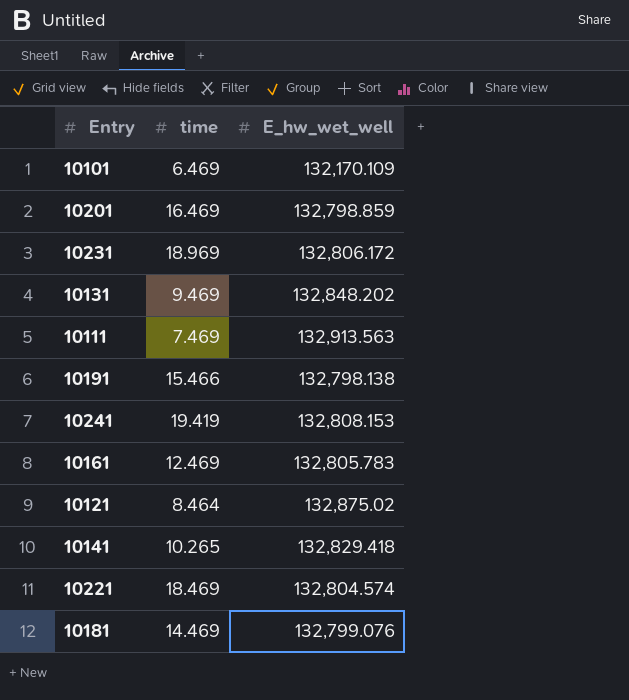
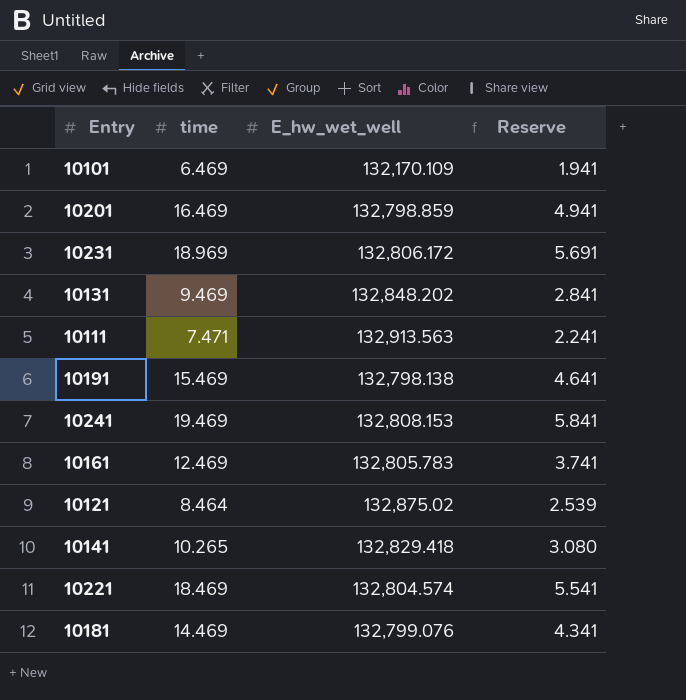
column Reserve | formula: none -> [time] * 0.3
10111 | time: 7.469 -> 7.471
10191 | time: 15.466 -> 15.469
10241 | time: 19.419 -> 19.469

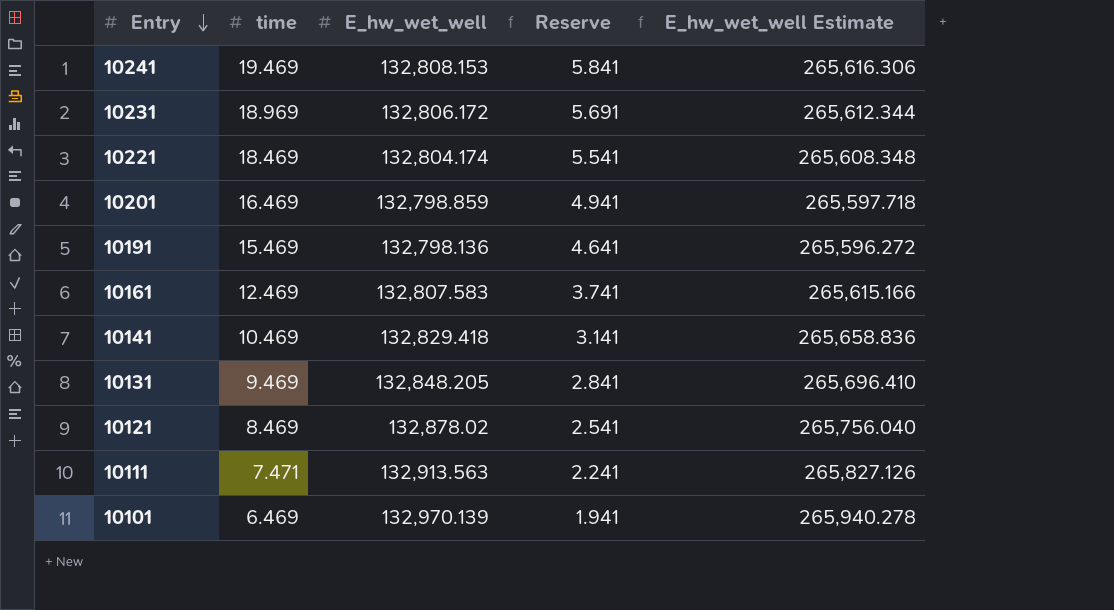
row order: none -> Entry descending
column E_hw_wet_well Estimate | formula: none -> [E_hw_wet_well] * 2
row 10181: 14.469 | 132,799.076 | 4.341 -> none
10221 | E_hw_wet_well: 132,804.574 -> 132,804.174
10191 | E_hw_wet_well: 132,798.138 -> 132,798.136
10161 | E_hw_wet_well: 132,805.783 -> 132,807.583
10141 | time: 10.265 -> 10.469
10141 | Reserve: 3.080 -> 3.141
10131 | E_hw_wet_well: 132,848.202 -> 132,848.205
10121 | time: 8.464 -> 8.469
10121 | E_hw_wet_well: 132,875.02 -> 132,878.02
10121 | Reserve: 2.539 -> 2.541
10101 | E_hw_wet_well: 132,170.109 -> 132,970.139

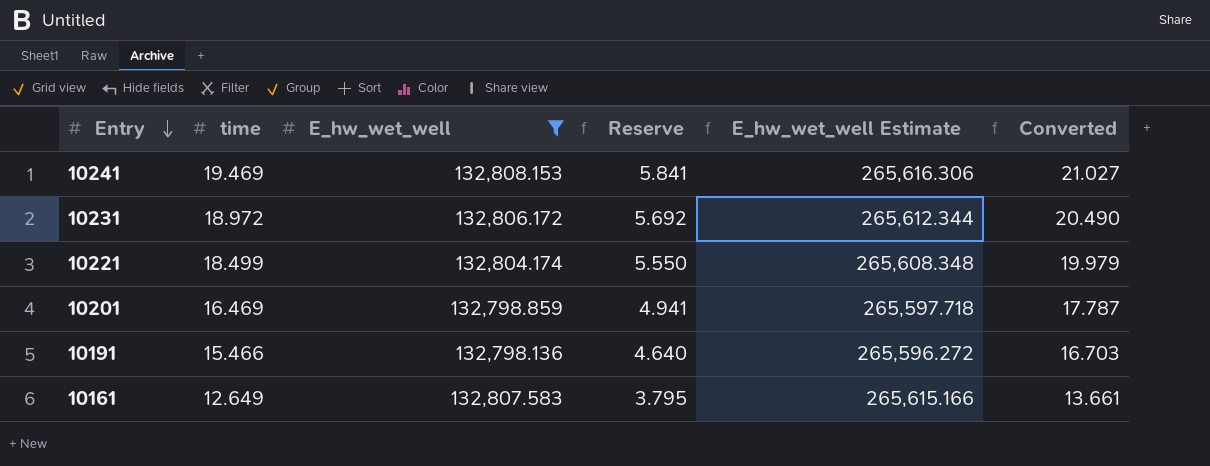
filter: none -> E_hw_wet_well <= 132,808.153
column Converted | formula: none -> [time] * 1.08
10231 | time: 18.969 -> 18.972
10231 | Reserve: 5.691 -> 5.692
10221 | time: 18.469 -> 18.499
10221 | Reserve: 5.541 -> 5.550
10191 | time: 15.469 -> 15.466
10191 | Reserve: 4.641 -> 4.640
10161 | time: 12.469 -> 12.649
10161 | Reserve: 3.741 -> 3.795

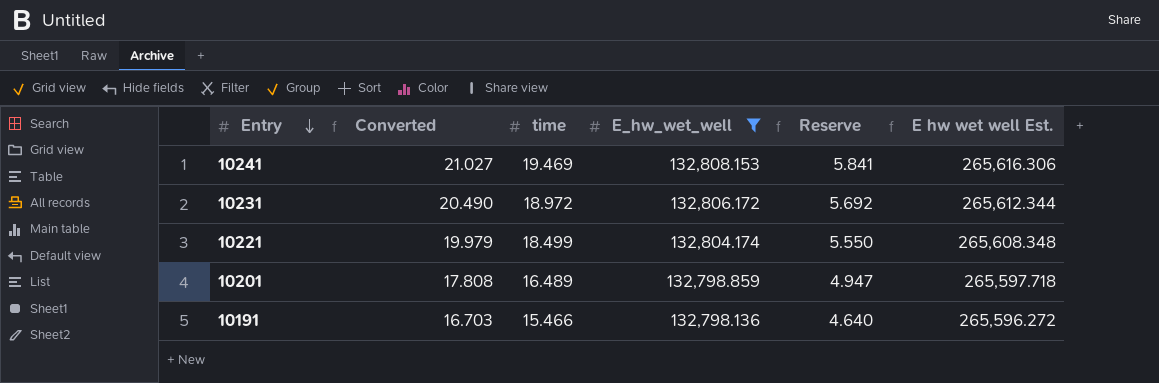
column Converted | position: 6 -> 2
column name: E_hw_wet_well Estimate -> E hw wet well Est.
row 10161: 12.649 | 132,807.583 | 3.795 | 265,615.166 | 13.661 -> none
10201 | Converted: 17.787 -> 17.808
10201 | time: 16.469 -> 16.489
10201 | Reserve: 4.941 -> 4.947

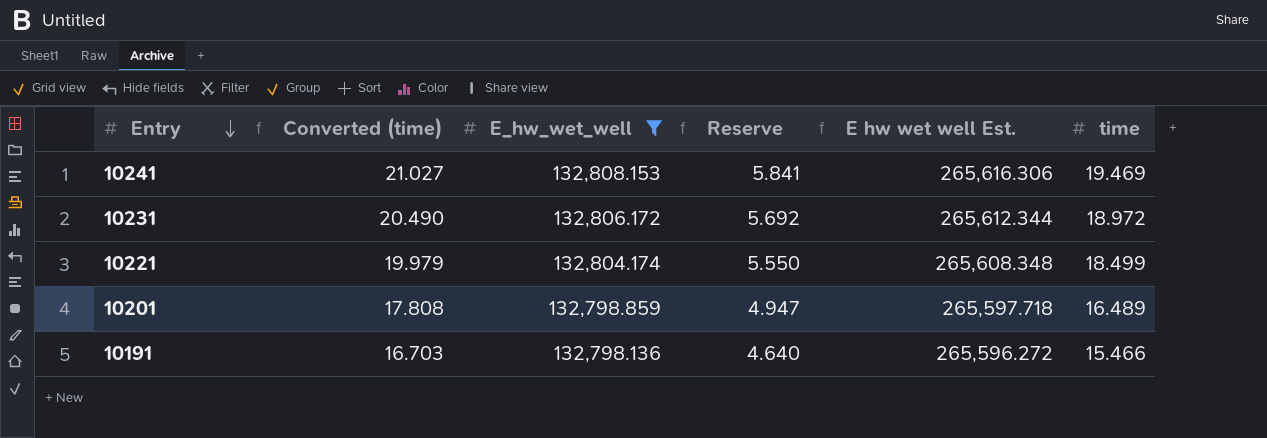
column name: Converted -> Converted (time)
column time | position: 3 -> 6

